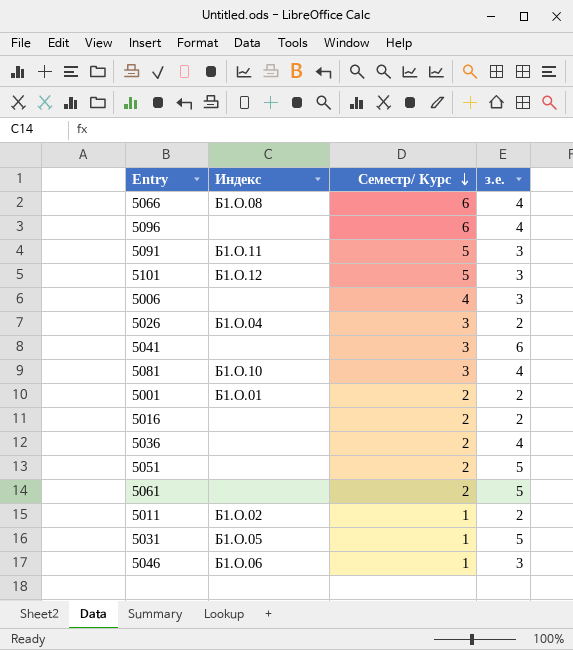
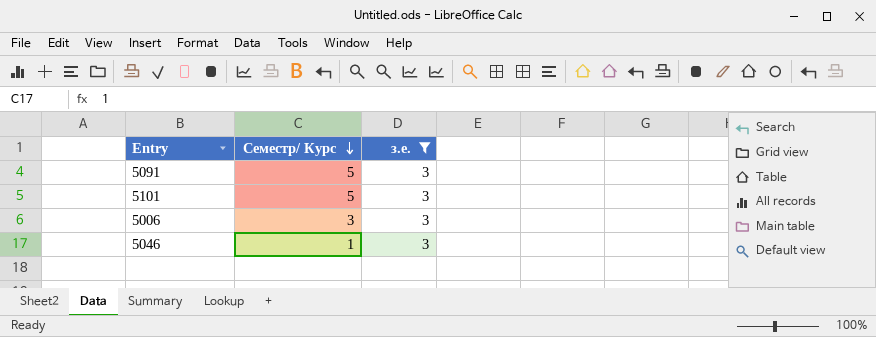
filter: none -> з.е. = 3
column Индекс | position: 2 -> none
5006 | Семестр/ Курс: 4 -> 3

